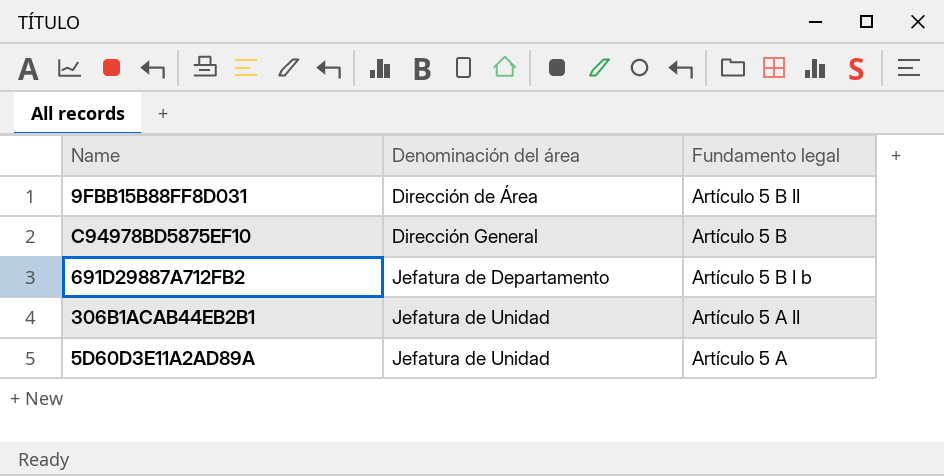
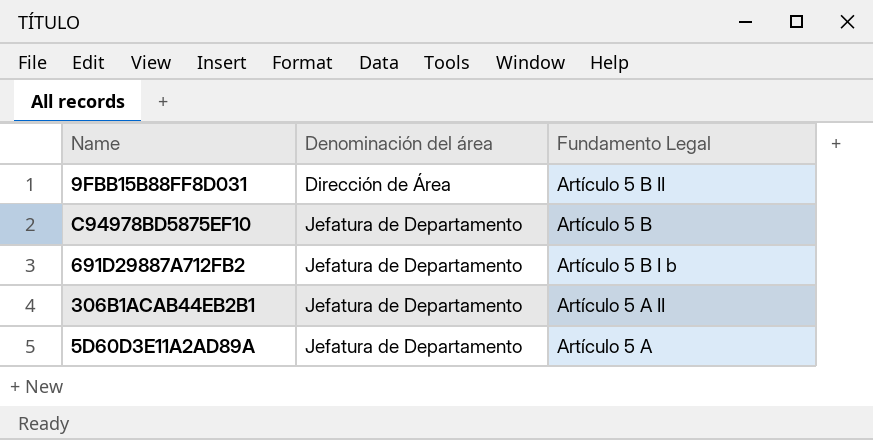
column name: Fundamento legal -> Fundamento Legal
C94978BD5875EF10 | Denominación del área: Dirección General -> Jefatura de Departamento
306B1ACAB44EB2B1 | Denominación del área: Jefatura de Unidad -> Jefatura de Departamento
5D60D3E11A2AD89A | Denominación del área: Jefatura de Unidad -> Jefatura de Departamento

